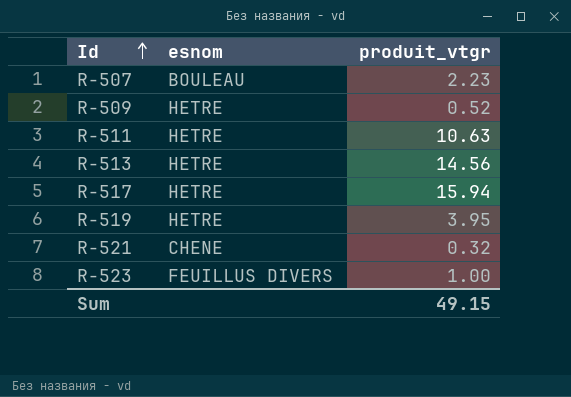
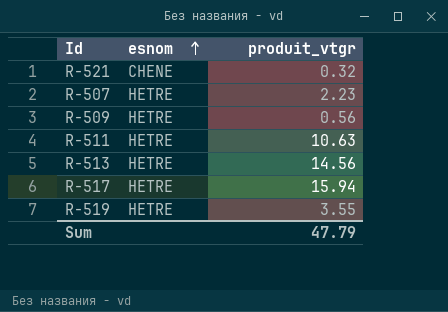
row order: Id ascending -> esnom ascending
row R-523: FEUILLUS DIVERS | 1.00 -> none
R-507 | esnom: BOULEAU -> HETRE
R-509 | produit_vtgr: 0.52 -> 0.56
R-519 | produit_vtgr: 3.95 -> 3.55
Sum | produit_vtgr: 49.15 -> 47.79

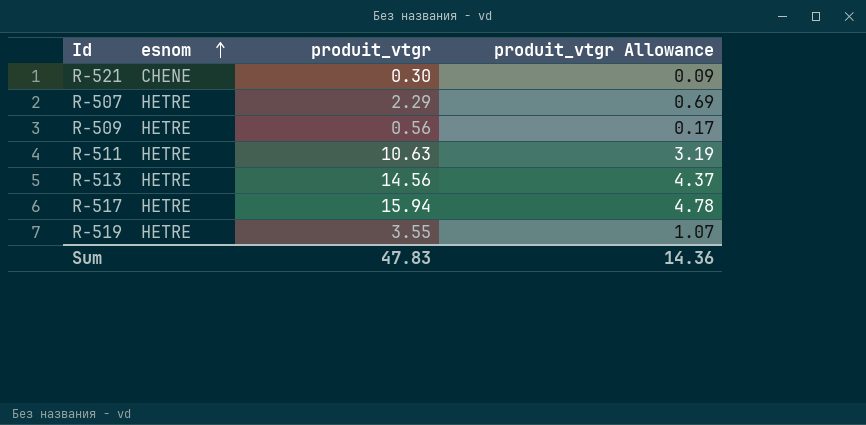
column produit_vtgr Allowance | formula: none -> [produit_vtgr] * 0.3
R-521 | produit_vtgr: 0.32 -> 0.30
R-507 | produit_vtgr: 2.23 -> 2.29
Sum | produit_vtgr: 47.79 -> 47.83

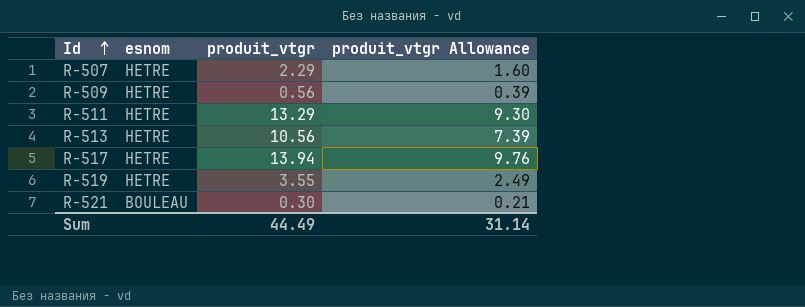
row order: esnom ascending -> Id ascending
column produit_vtgr Allowance | formula: [produit_vtgr] * 0.3 -> [produit_vtgr] * 0.7
R-511 | produit_vtgr: 10.63 -> 13.29
R-513 | produit_vtgr: 14.56 -> 10.56
R-517 | produit_vtgr: 15.94 -> 13.94
R-521 | esnom: CHENE -> BOULEAU
Sum | produit_vtgr: 47.83 -> 44.49
Sum | produit_vtgr Allowance: 14.36 -> 31.14

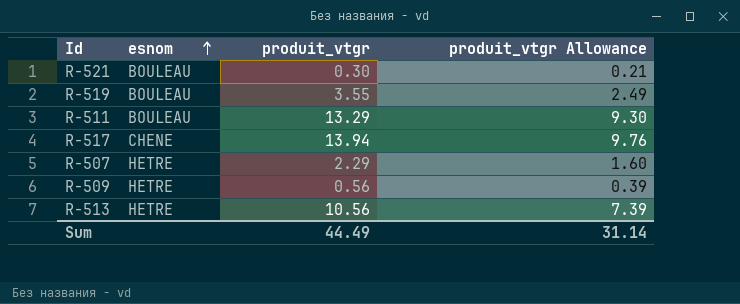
row order: Id ascending -> esnom ascending
R-519 | esnom: HETRE -> BOULEAU
R-511 | esnom: HETRE -> BOULEAU
R-517 | esnom: HETRE -> CHENE

